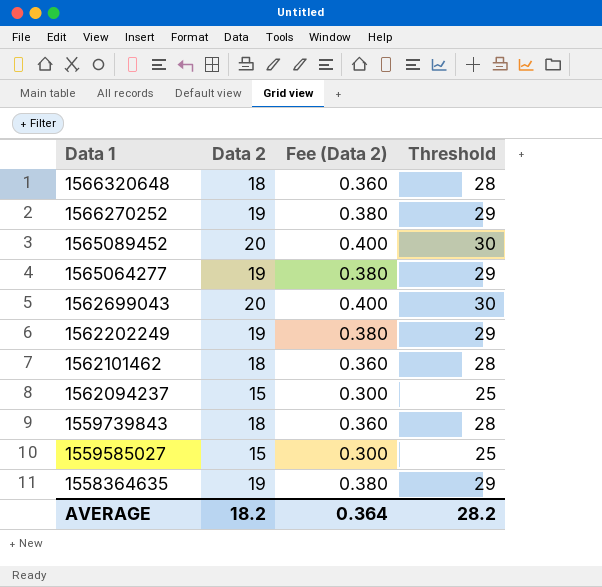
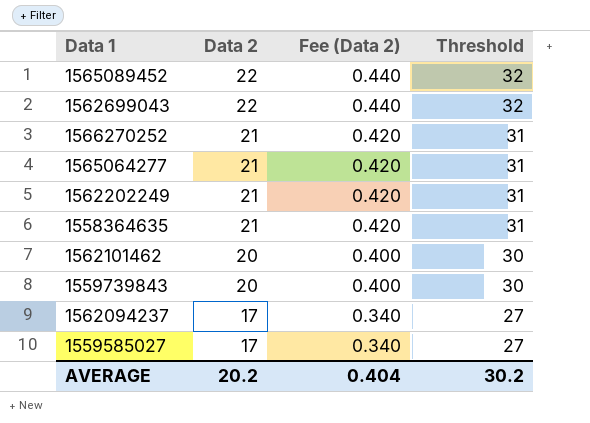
row order: Data 1 descending -> Data 2 descending
row 1566320648: 18 | 0.360 | 28 -> none
1565089452 | Data 2: 20 -> 22
1565089452 | Fee (Data 2): 0.400 -> 0.440
1565089452 | Threshold: 30 -> 32
1562699043 | Data 2: 20 -> 22
1562699043 | Fee (Data 2): 0.400 -> 0.440
1562699043 | Threshold: 30 -> 32
1566270252 | Data 2: 19 -> 21
1566270252 | Fee (Data 2): 0.380 -> 0.420
1566270252 | Threshold: 29 -> 31
1565064277 | Data 2: 19 -> 21
1565064277 | Fee (Data 2): 0.380 -> 0.420
1565064277 | Threshold: 29 -> 31
1562202249 | Data 2: 19 -> 21
1562202249 | Fee (Data 2): 0.380 -> 0.420
1562202249 | Threshold: 29 -> 31
1558364635 | Data 2: 19 -> 21
1558364635 | Fee (Data 2): 0.380 -> 0.420
1558364635 | Threshold: 29 -> 31
1562101462 | Data 2: 18 -> 20
1562101462 | Fee (Data 2): 0.360 -> 0.400
1562101462 | Threshold: 28 -> 30
1559739843 | Data 2: 18 -> 20
1559739843 | Fee (Data 2): 0.360 -> 0.400
1559739843 | Threshold: 28 -> 30
1562094237 | Data 2: 15 -> 17
1562094237 | Fee (Data 2): 0.300 -> 0.340
1562094237 | Threshold: 25 -> 27
1559585027 | Data 2: 15 -> 17
1559585027 | Fee (Data 2): 0.300 -> 0.340
1559585027 | Threshold: 25 -> 27
AVERAGE | Data 2: 18.2 -> 20.2
AVERAGE | Fee (Data 2): 0.364 -> 0.404
AVERAGE | Threshold: 28.2 -> 30.2

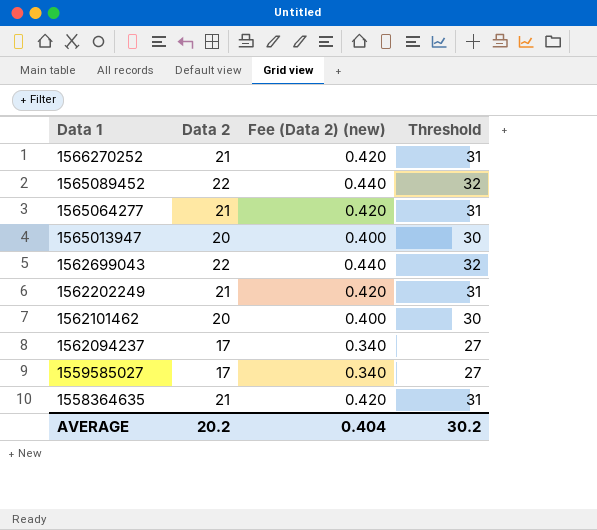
row order: Data 2 descending -> Data 1 descending
column name: Fee (Data 2) -> Fee (Data 2) (new)
row 1559739843: 20 | 0.400 | 30 -> none
row 1565013947: none -> 20 | 0.400 | 30

